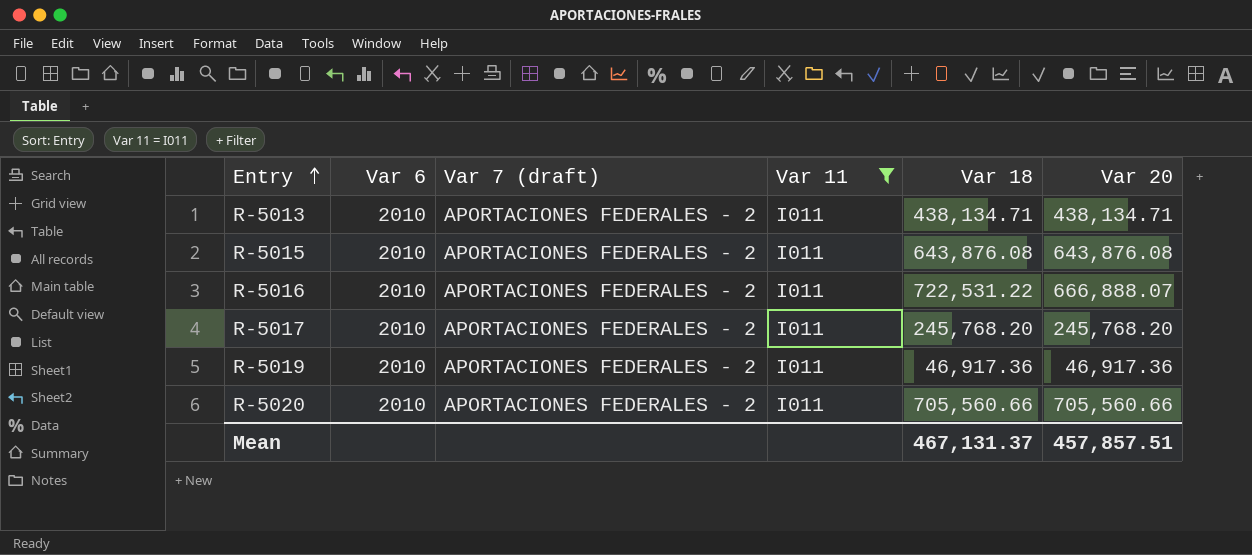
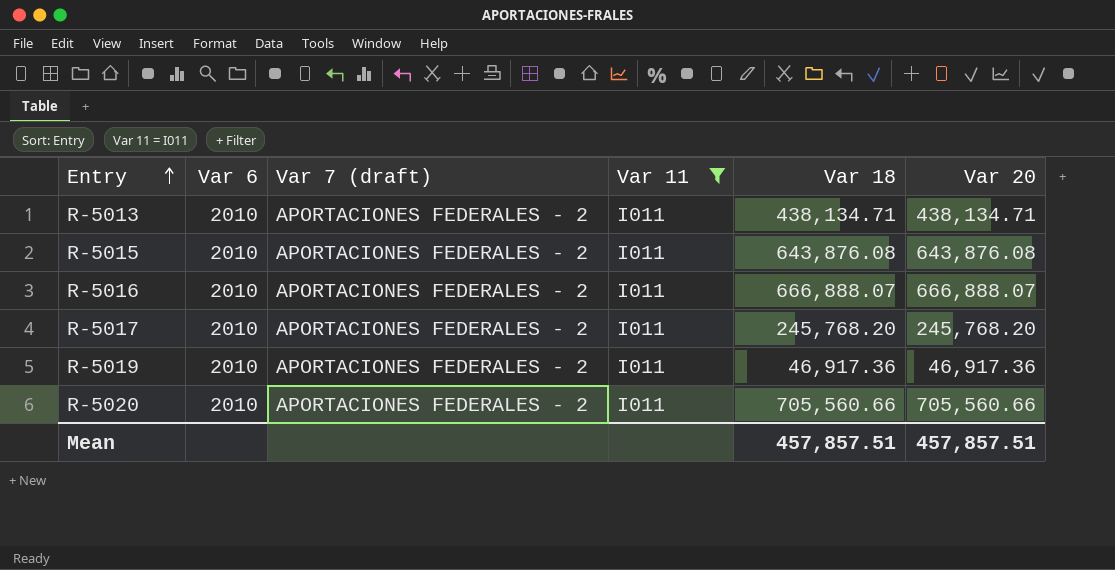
R-5016 | Var 18: 722,531.22 -> 666,888.07
Mean | Var 18: 467,131.37 -> 457,857.51

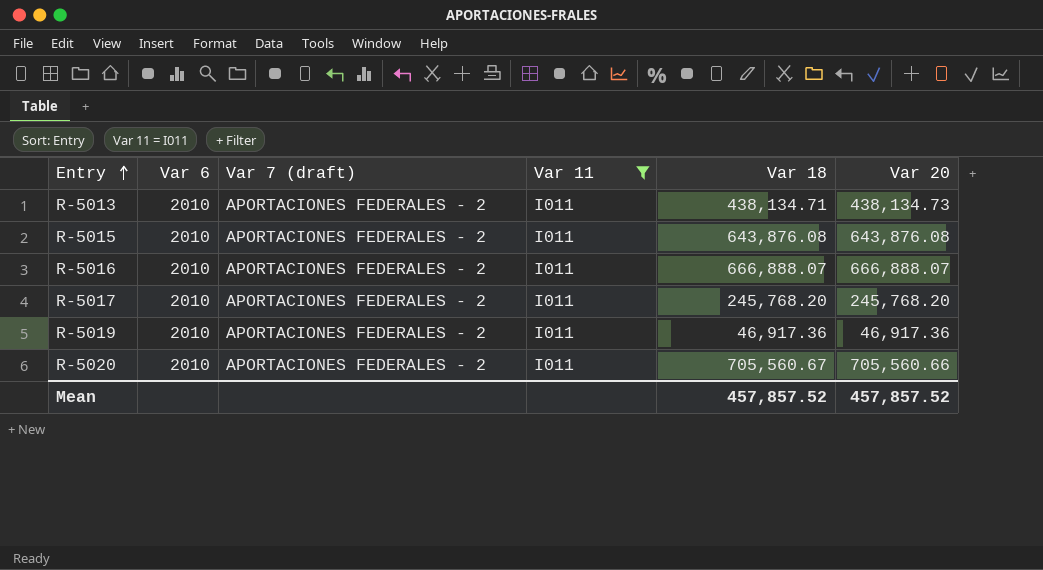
R-5013 | Var 20: 438,134.71 -> 438,134.73
R-5020 | Var 18: 705,560.66 -> 705,560.67
Mean | Var 18: 457,857.51 -> 457,857.52
Mean | Var 20: 457,857.51 -> 457,857.52

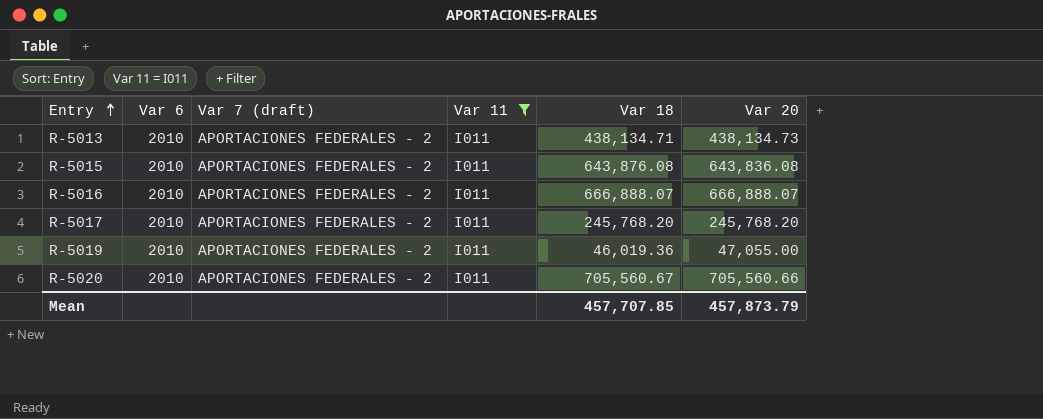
R-5015 | Var 20: 643,876.08 -> 643,836.08
R-5019 | Var 18: 46,917.36 -> 46,019.36
R-5019 | Var 20: 46,917.36 -> 47,055.00
Mean | Var 18: 457,857.52 -> 457,707.85
Mean | Var 20: 457,857.52 -> 457,873.79

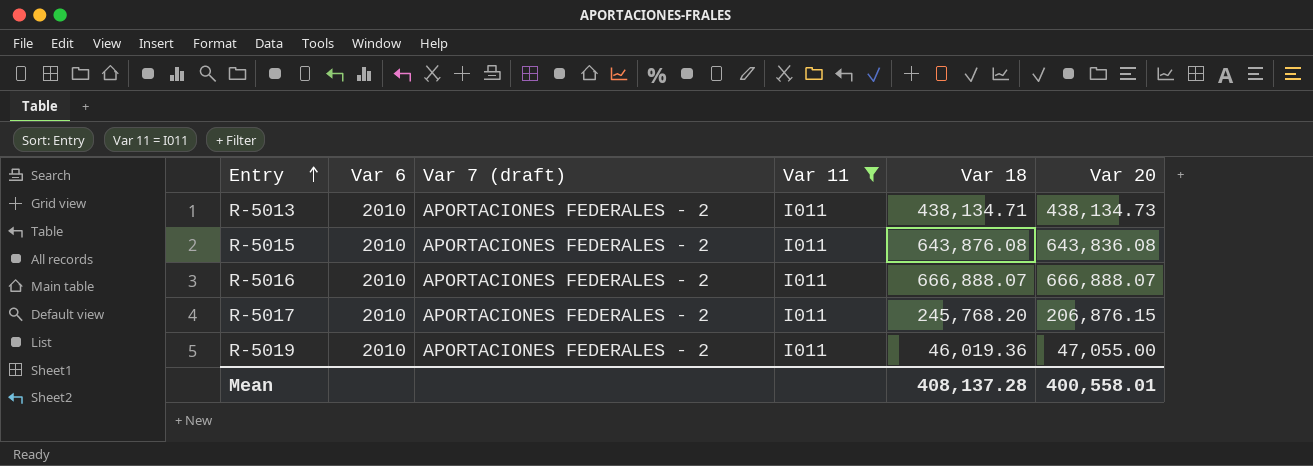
row R-5020: 2010 | APORTACIONES FEDERALES - 2 | I011 | 705,560.67 | 705,560.66 -> none
R-5017 | Var 20: 245,768.20 -> 206,876.15
Mean | Var 18: 457,707.85 -> 408,137.28
Mean | Var 20: 457,873.79 -> 400,558.01

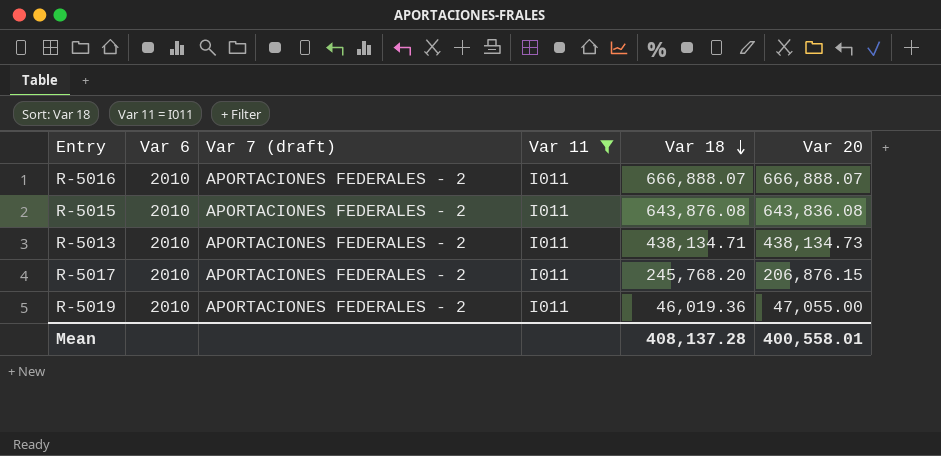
row order: Entry ascending -> Var 18 descending

